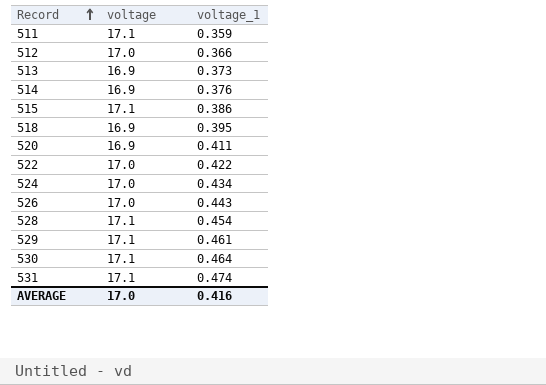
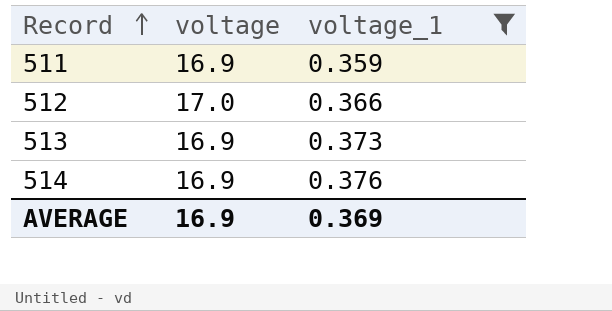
filter: none -> voltage_1 <= 0.376
511 | voltage: 17.1 -> 16.9
AVERAGE | voltage: 17.0 -> 16.9
AVERAGE | voltage_1: 0.416 -> 0.369

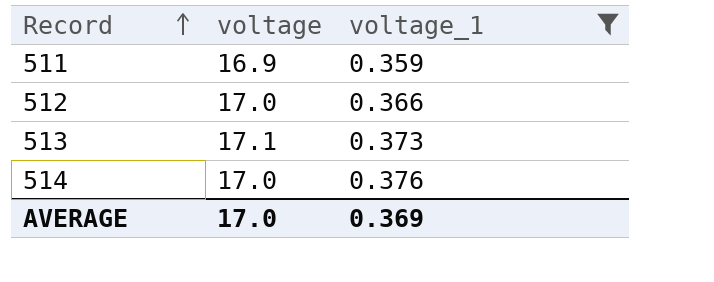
513 | voltage: 16.9 -> 17.1
514 | voltage: 16.9 -> 17.0
AVERAGE | voltage: 16.9 -> 17.0

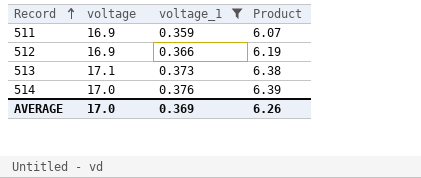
column Product | formula: none -> [voltage] * [voltage_1]
512 | voltage: 17.0 -> 16.9

